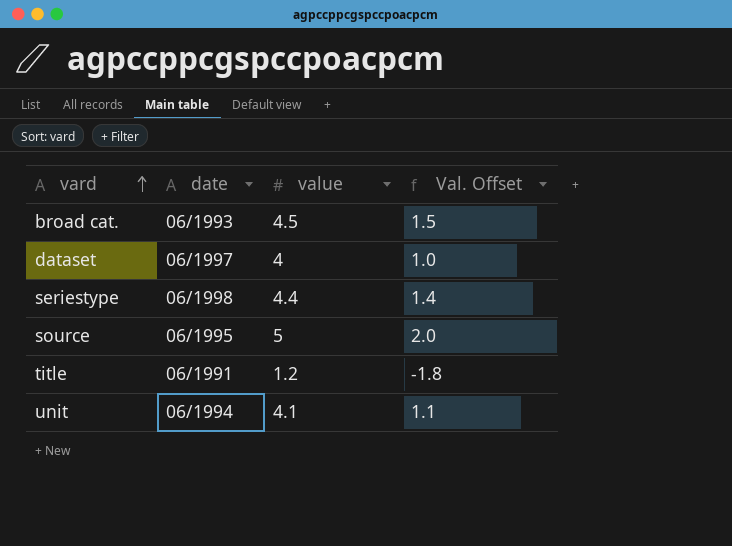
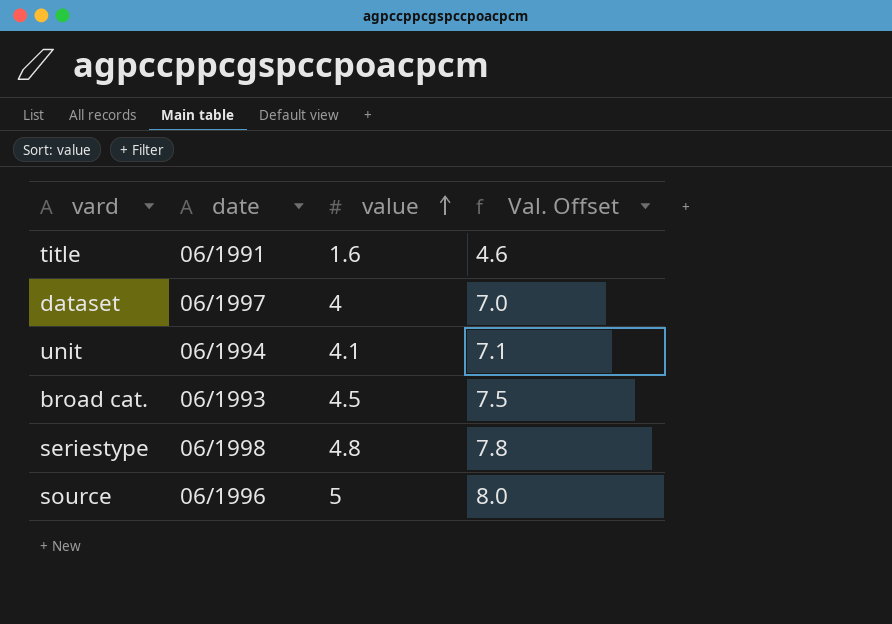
row order: vard ascending -> value ascending
column Val. Offset | formula: [value] - 3 -> [value] + 3
title | value: 1.2 -> 1.6
seriestype | value: 4.4 -> 4.8
source | date: 06/1995 -> 06/1996

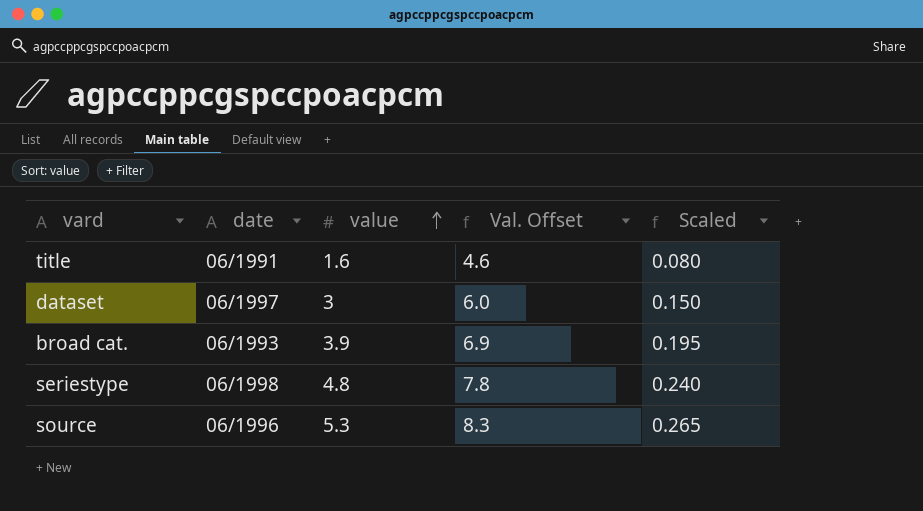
column Scaled | formula: none -> [value] * 0.05
row unit: 06/1994 | 4.1 | 7.1 -> none
dataset | value: 4 -> 3
dataset | Val. Offset: 7.0 -> 6.0
broad cat. | value: 4.5 -> 3.9
broad cat. | Val. Offset: 7.5 -> 6.9
source | value: 5 -> 5.3
source | Val. Offset: 8.0 -> 8.3

